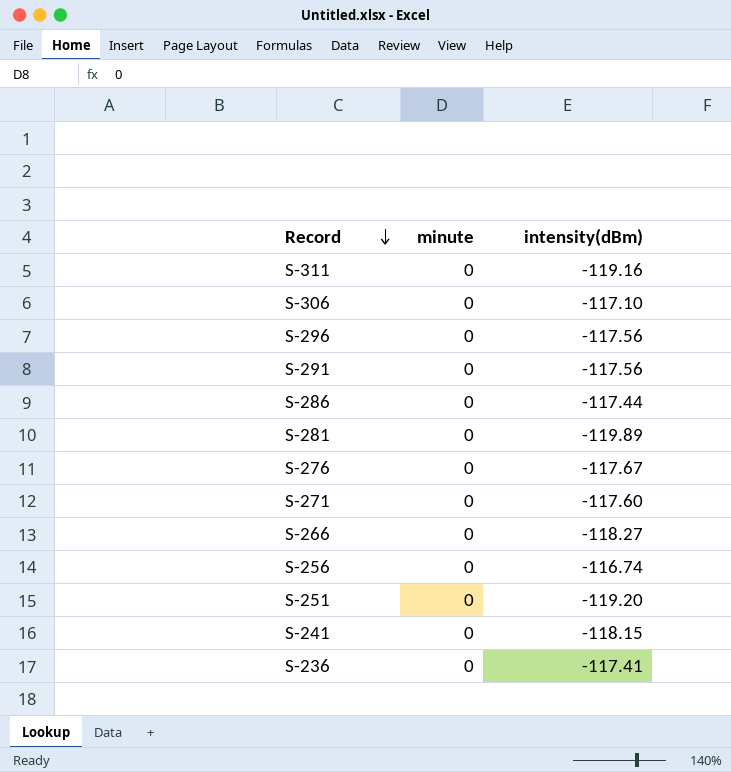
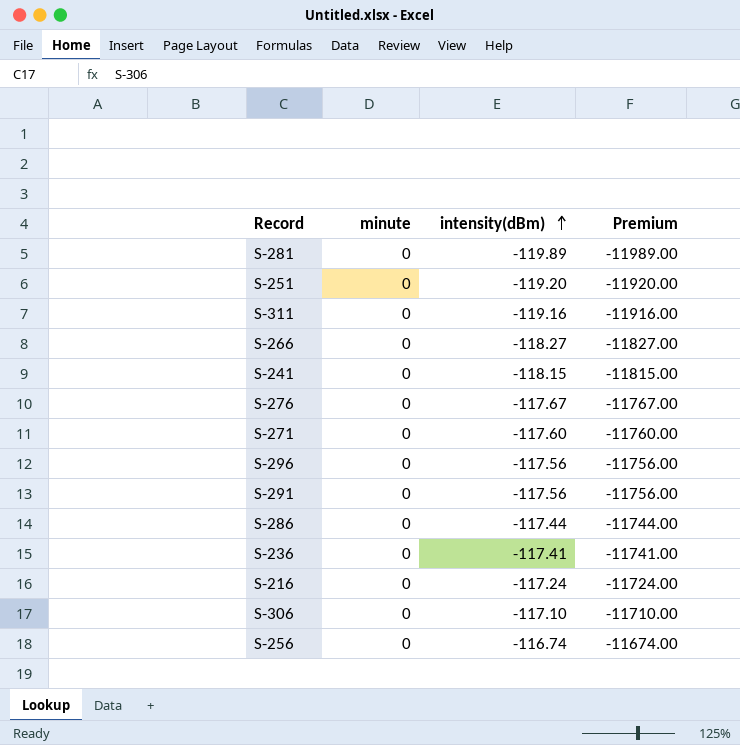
row order: Record descending -> intensity(dBm) ascending
column Premium | formula: none -> [intensity(dBm)] * 100
row S-216: none -> 0 | -117.24 | -11724.00

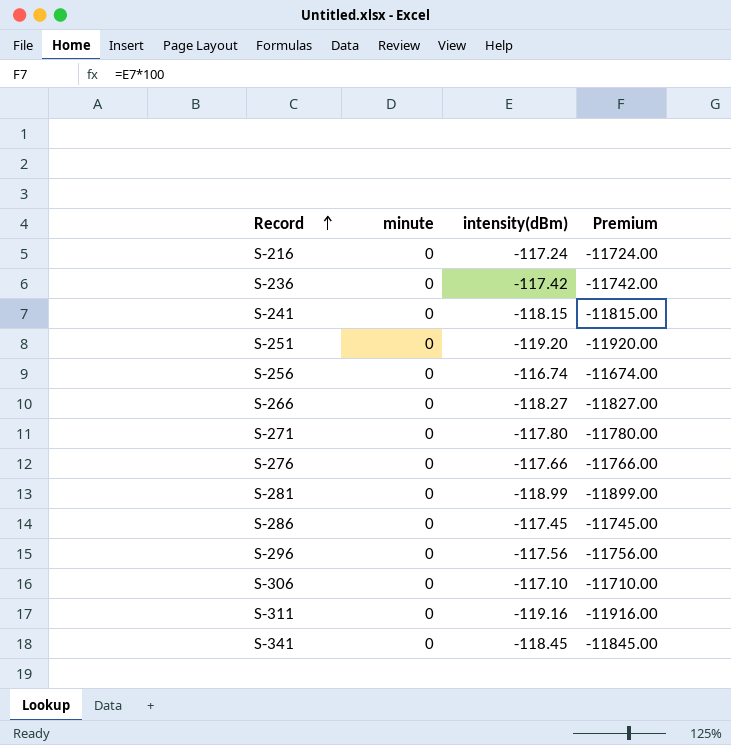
row order: intensity(dBm) ascending -> Record ascending
row S-291: 0 | -117.56 | -11756.00 -> none
S-236 | intensity(dBm): -117.41 -> -117.42
S-236 | Premium: -11741.00 -> -11742.00
S-271 | intensity(dBm): -117.60 -> -117.80
S-271 | Premium: -11760.00 -> -11780.00
S-276 | intensity(dBm): -117.67 -> -117.66
S-276 | Premium: -11767.00 -> -11766.00
S-281 | intensity(dBm): -119.89 -> -118.99
S-281 | Premium: -11989.00 -> -11899.00
S-286 | intensity(dBm): -117.44 -> -117.45
S-286 | Premium: -11744.00 -> -11745.00
row S-341: none -> 0 | -118.45 | -11845.00

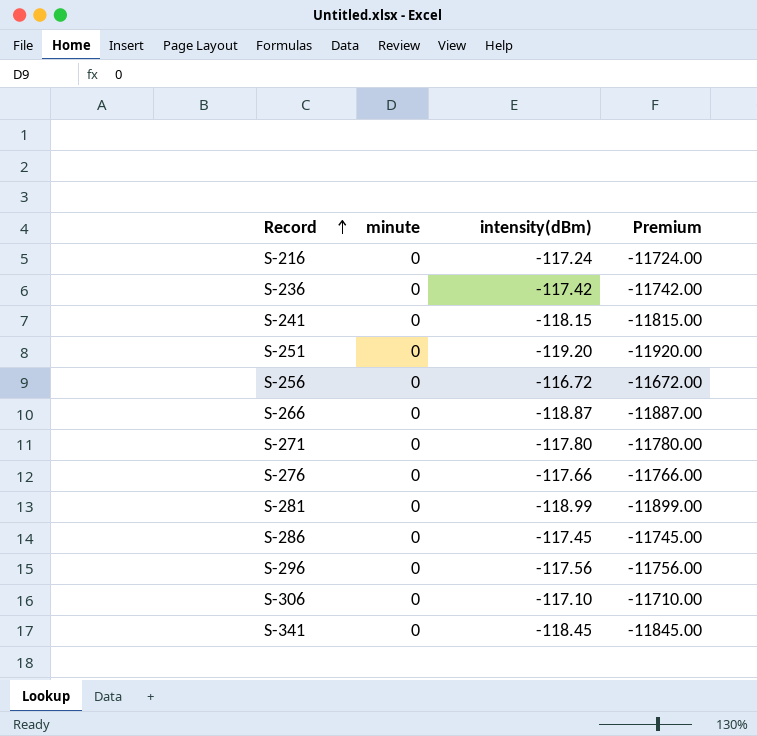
row S-311: 0 | -119.16 | -11916.00 -> none
S-256 | intensity(dBm): -116.74 -> -116.72
S-256 | Premium: -11674.00 -> -11672.00
S-266 | intensity(dBm): -118.27 -> -118.87
S-266 | Premium: -11827.00 -> -11887.00

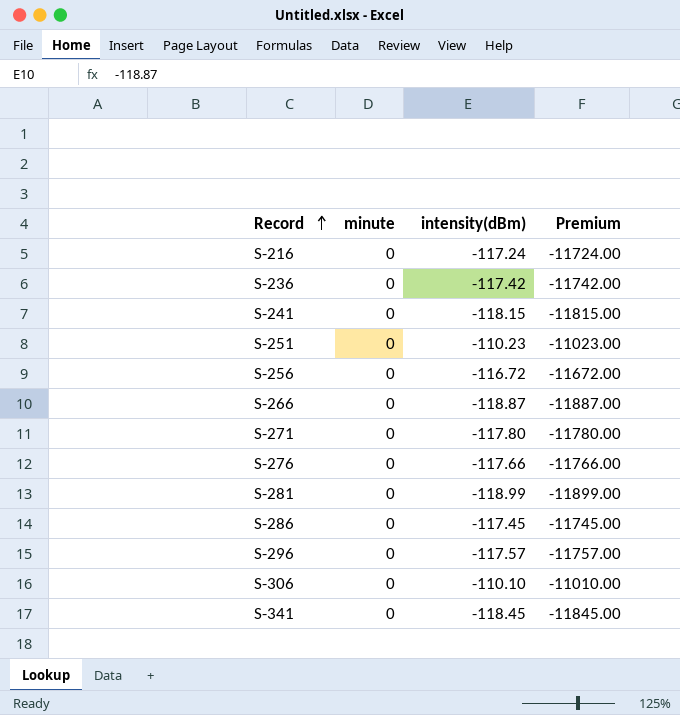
S-251 | intensity(dBm): -119.20 -> -110.23
S-251 | Premium: -11920.00 -> -11023.00
S-296 | intensity(dBm): -117.56 -> -117.57
S-296 | Premium: -11756.00 -> -11757.00
S-306 | intensity(dBm): -117.10 -> -110.10
S-306 | Premium: -11710.00 -> -11010.00

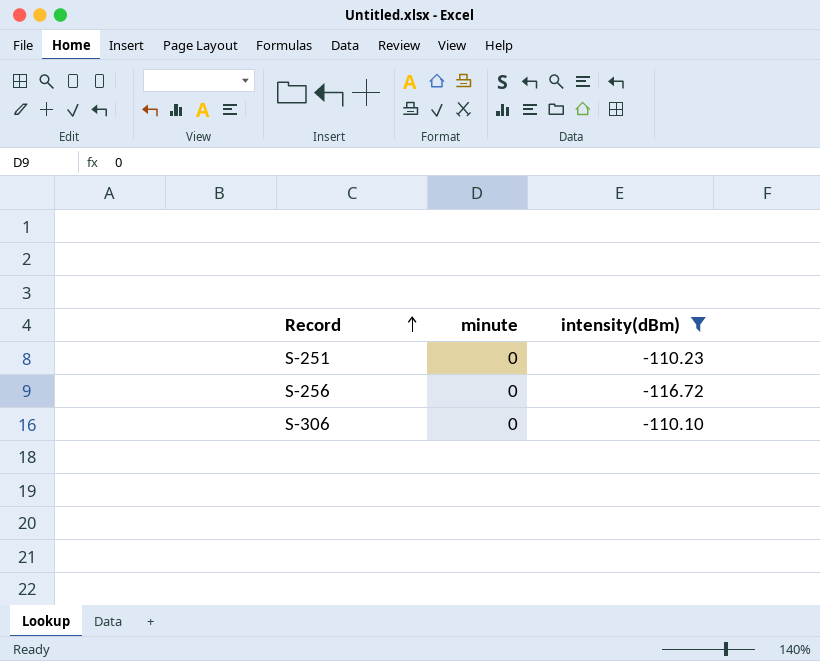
filter: none -> intensity(dBm) >= -116.72
column Premium | formula: [intensity(dBm)] * 100 -> none

